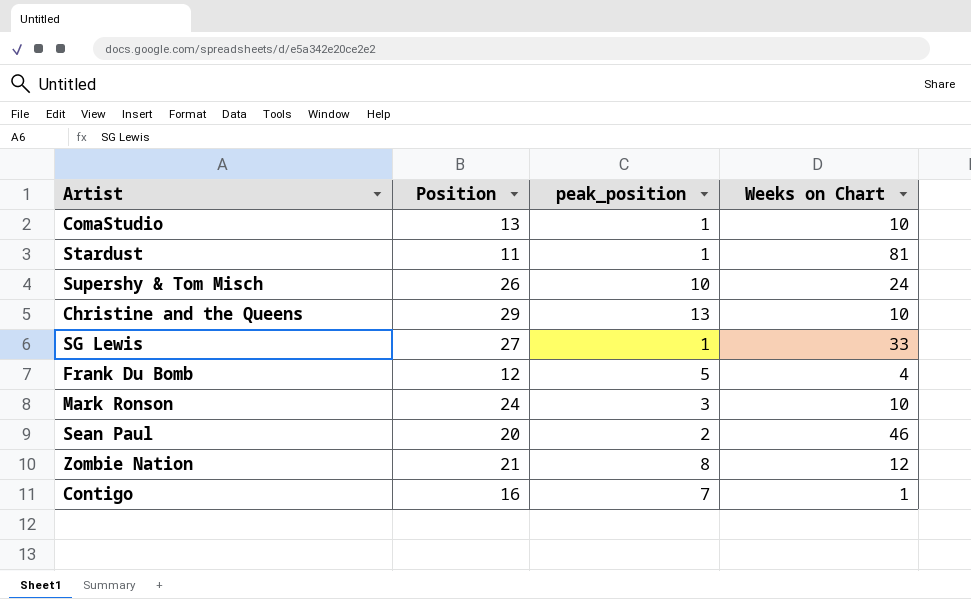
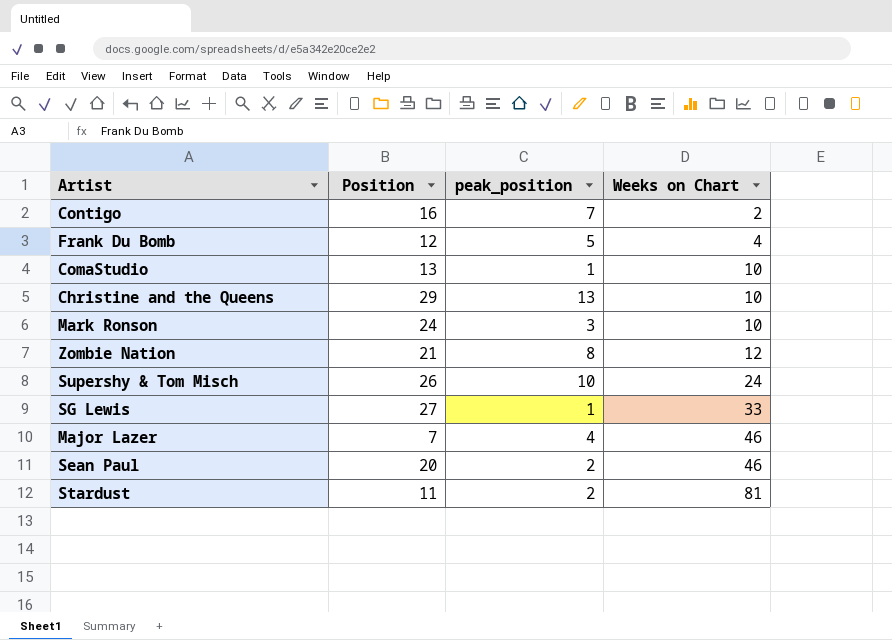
row order: none -> Weeks on Chart ascending
Contigo | Weeks on Chart: 1 -> 2
row Major Lazer: none -> 7 | 4 | 46
Stardust | peak_position: 1 -> 2

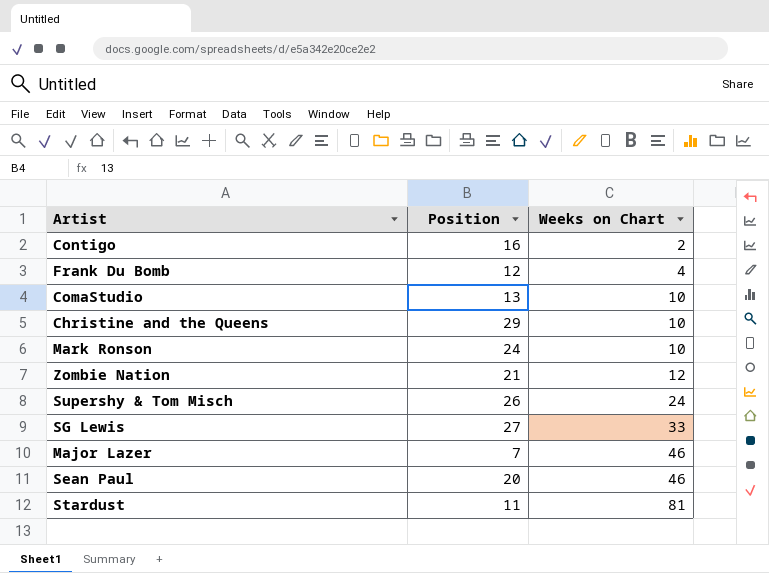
column peak_position | position: 3 -> none

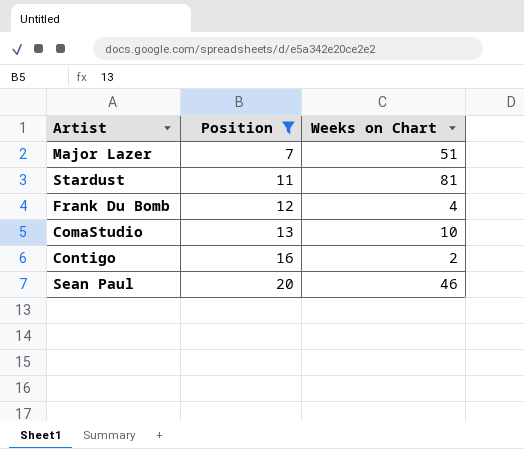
filter: none -> Position <= 20
row order: Weeks on Chart ascending -> Position ascending
Major Lazer | Weeks on Chart: 46 -> 51

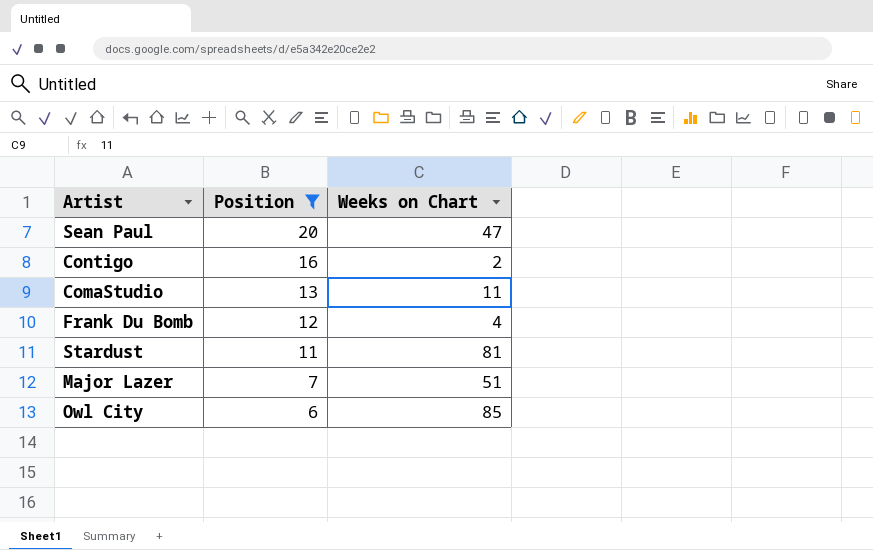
row order: Position ascending -> Position descending
Sean Paul | Weeks on Chart: 46 -> 47
ComaStudio | Weeks on Chart: 10 -> 11
row Owl City: none -> 6 | 85

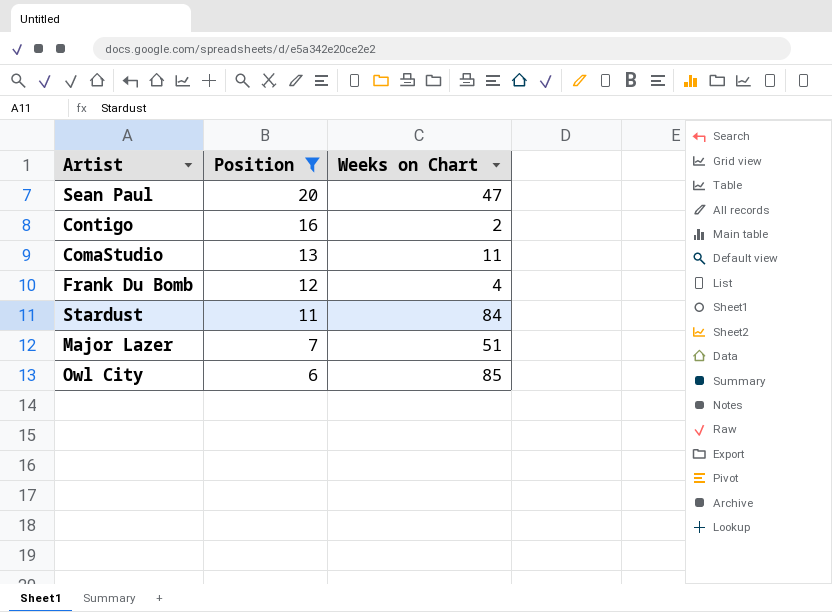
Stardust | Weeks on Chart: 81 -> 84

